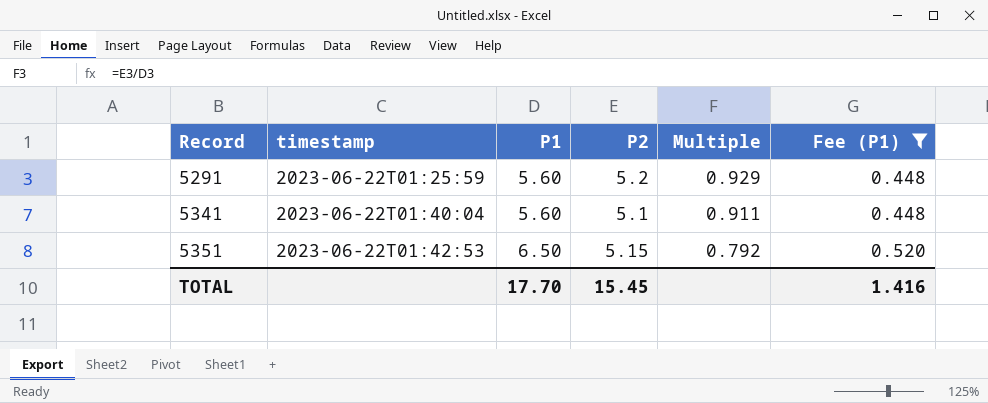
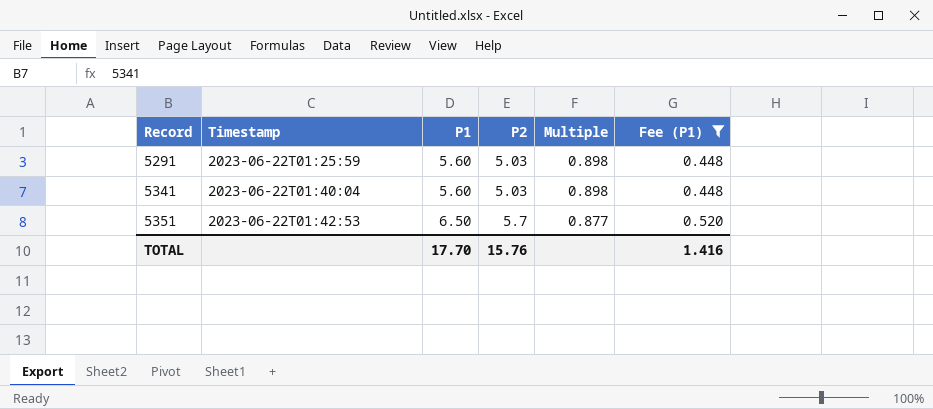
column name: timestamp -> Timestamp
5291 | P2: 5.2 -> 5.03
5291 | Multiple: 0.929 -> 0.898
5341 | P2: 5.1 -> 5.03
5341 | Multiple: 0.911 -> 0.898
5351 | P2: 5.15 -> 5.7
5351 | Multiple: 0.792 -> 0.877
TOTAL | P2: 15.45 -> 15.76

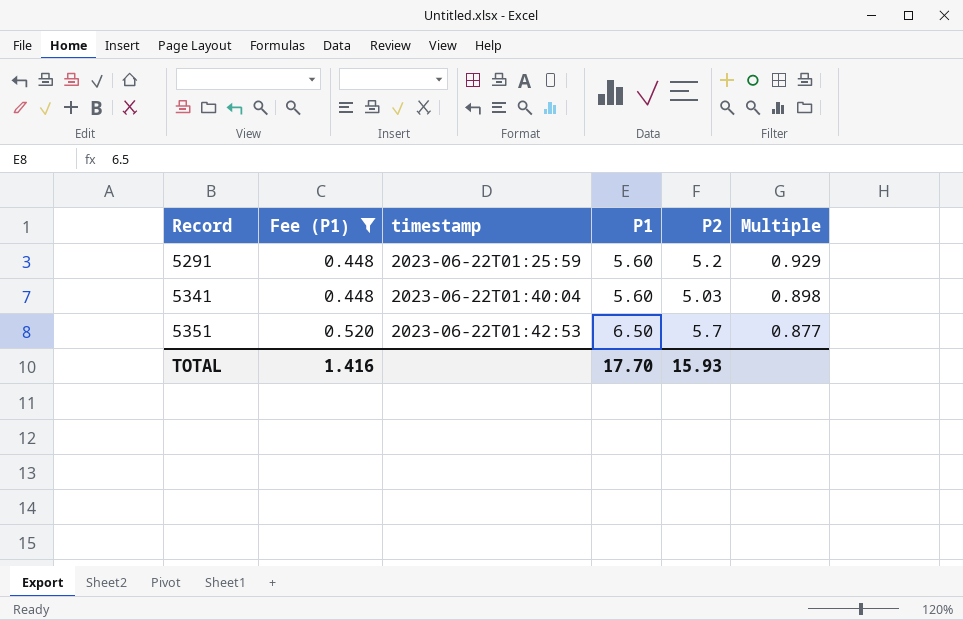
column Fee (P1) | position: 6 -> 2
column name: Timestamp -> timestamp
5291 | P2: 5.03 -> 5.2
5291 | Multiple: 0.898 -> 0.929
TOTAL | P2: 15.76 -> 15.93

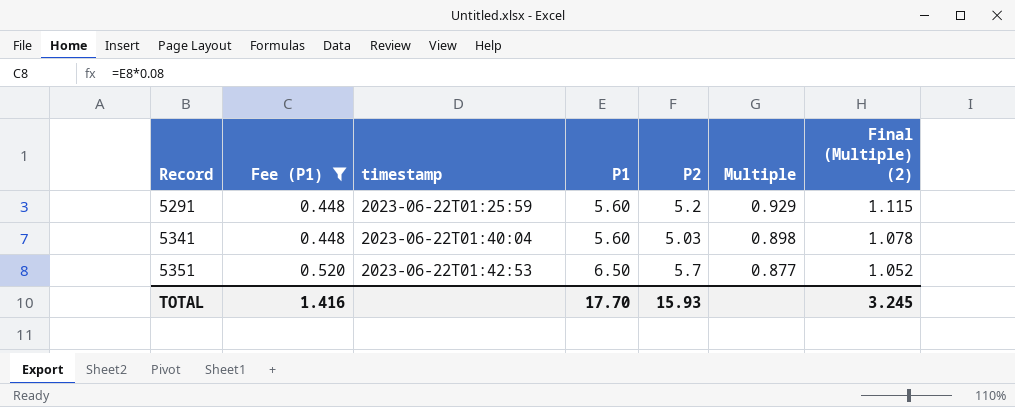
column Final (Multiple) (2) | formula: none -> [Multiple] * 1.2

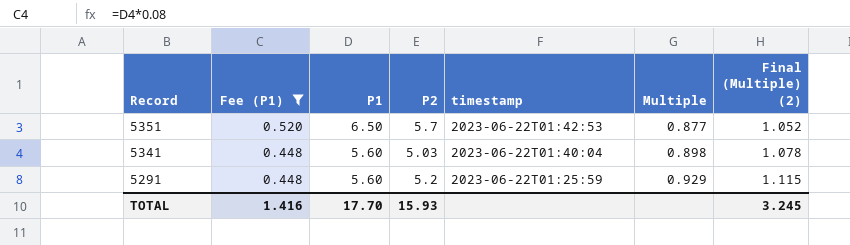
row order: Record ascending -> Record descending
column timestamp | position: 3 -> 5

